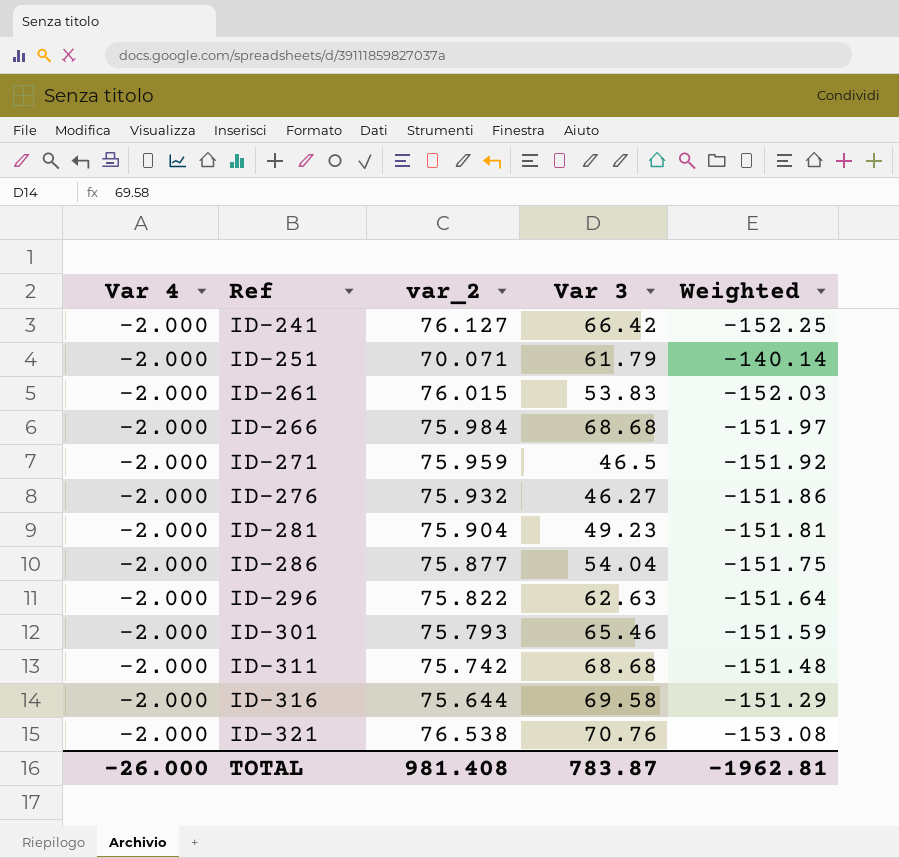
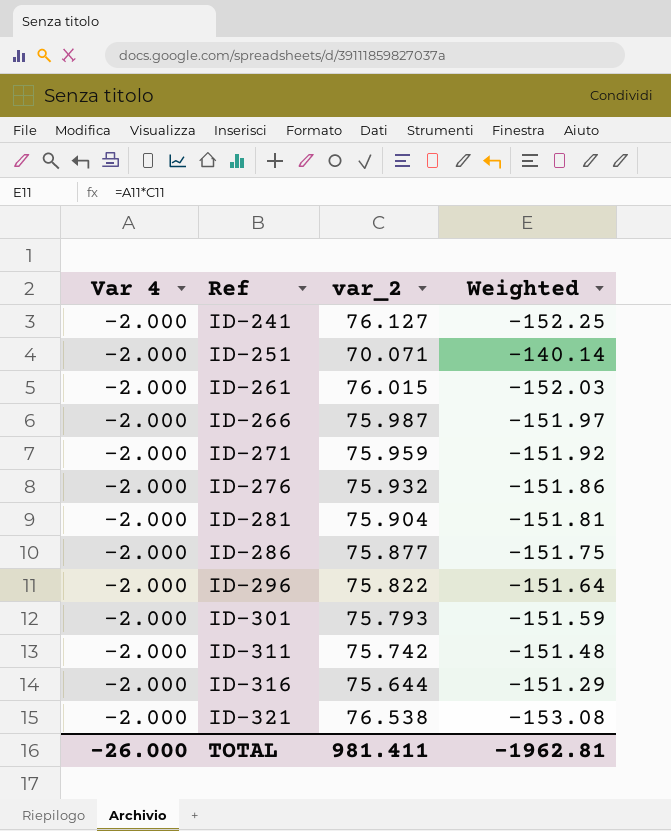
column Var 3 | position: 4 -> none
ID-266 | var_2: 75.984 -> 75.987
TOTAL | var_2: 981.408 -> 981.411

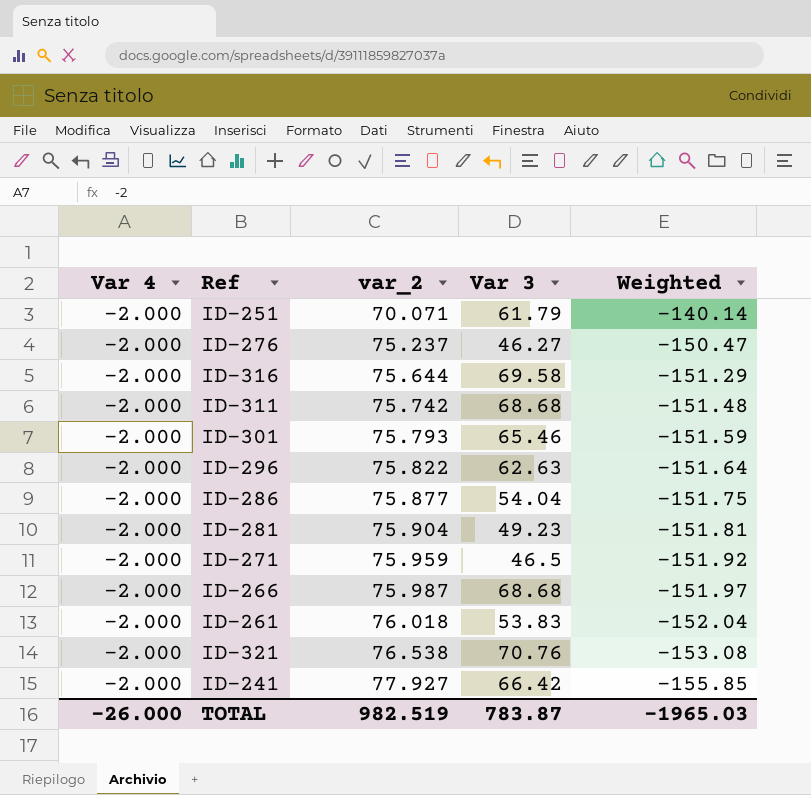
row order: Ref ascending -> var_2 ascending
column Var 3 | position: none -> 4
ID-276 | var_2: 75.932 -> 75.237
ID-276 | Weighted: -151.86 -> -150.47
ID-261 | var_2: 76.015 -> 76.018
ID-261 | Weighted: -152.03 -> -152.04
ID-241 | var_2: 76.127 -> 77.927
ID-241 | Weighted: -152.25 -> -155.85
TOTAL | var_2: 981.411 -> 982.519
TOTAL | Weighted: -1962.81 -> -1965.03

